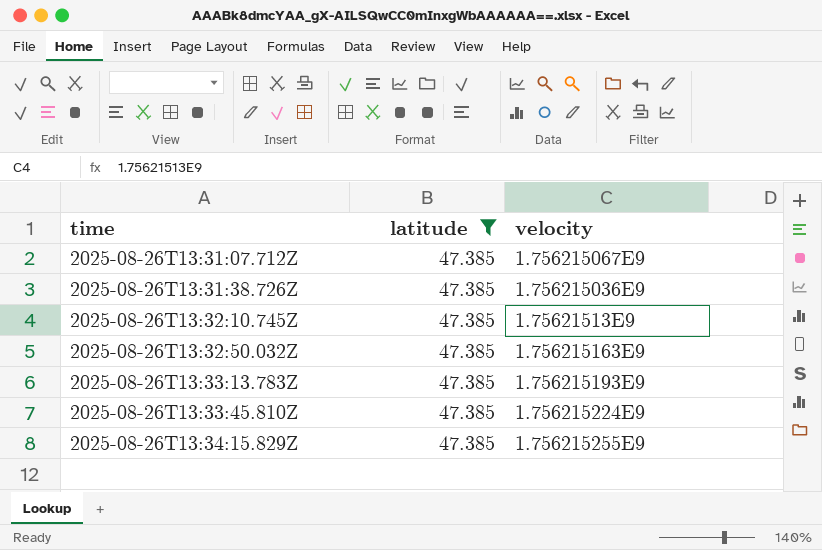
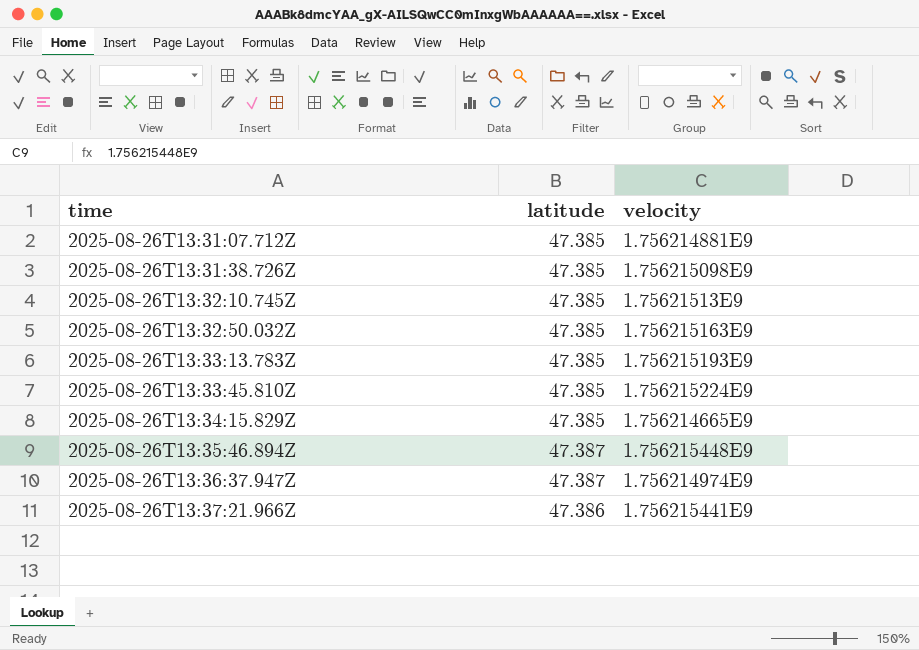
filter: latitude = 47.385 -> none
2025-08-26T13:31:07.712Z | velocity: 1.756215067E9 -> 1.756214881E9
2025-08-26T13:31:38.726Z | velocity: 1.756215036E9 -> 1.756215098E9
2025-08-26T13:34:15.829Z | velocity: 1.756215255E9 -> 1.756214665E9

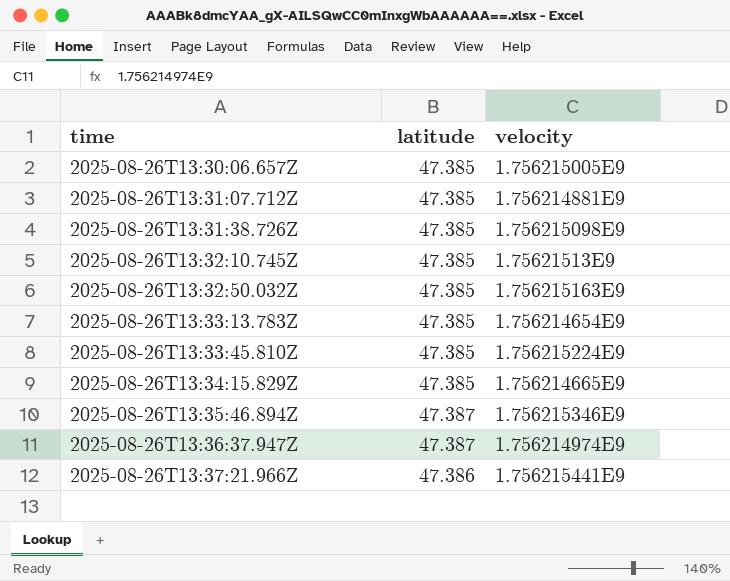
row 2025-08-26T13:30:06.657Z: none -> 47.385 | 1.756215005E9
2025-08-26T13:33:13.783Z | velocity: 1.756215193E9 -> 1.756214654E9
2025-08-26T13:35:46.894Z | velocity: 1.756215448E9 -> 1.756215346E9

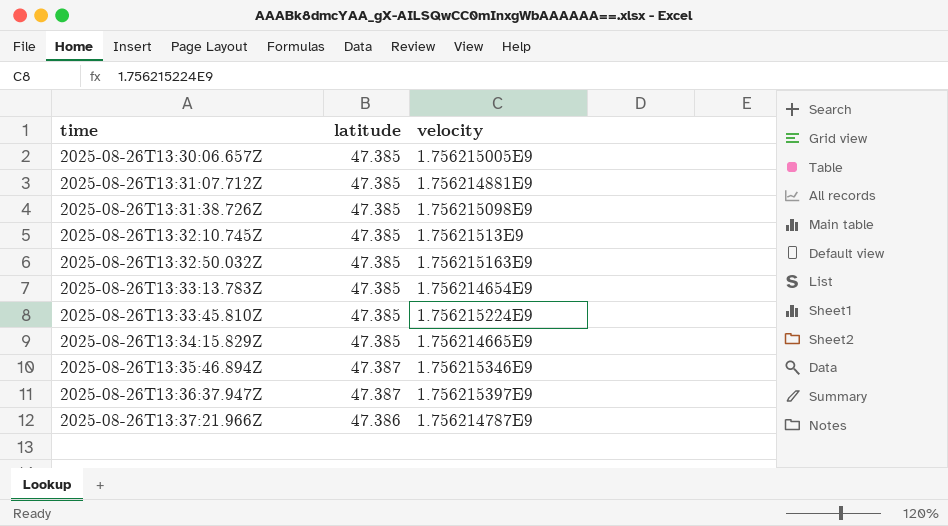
2025-08-26T13:36:37.947Z | velocity: 1.756214974E9 -> 1.756215397E9
2025-08-26T13:37:21.966Z | velocity: 1.756215441E9 -> 1.756214787E9

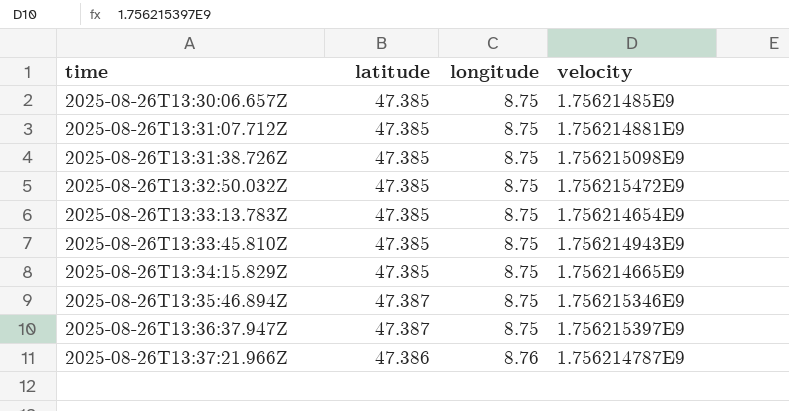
column longitude | position: none -> 3
row 2025-08-26T13:32:10.745Z: 47.385 | 1.75621513E9 -> none
2025-08-26T13:30:06.657Z | velocity: 1.756215005E9 -> 1.75621485E9
2025-08-26T13:32:50.032Z | velocity: 1.756215163E9 -> 1.756215472E9
2025-08-26T13:33:45.810Z | velocity: 1.756215224E9 -> 1.756214943E9

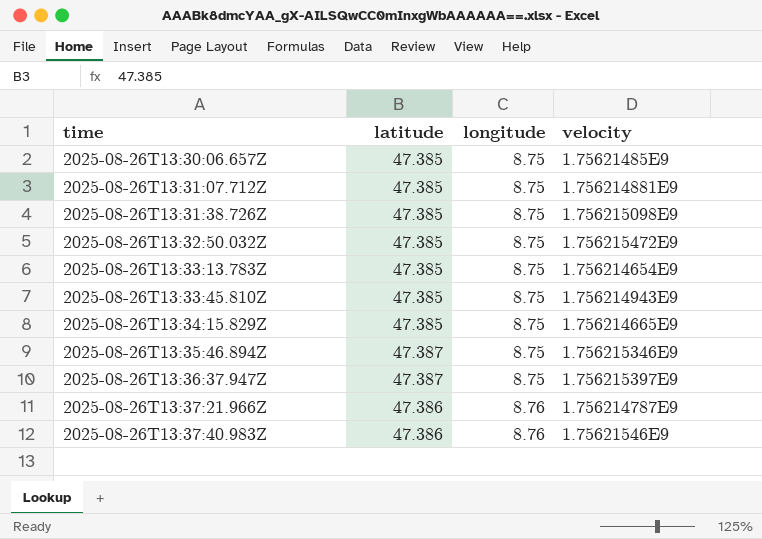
row 2025-08-26T13:37:40.983Z: none -> 47.386 | 8.76 | 1.75621546E9

